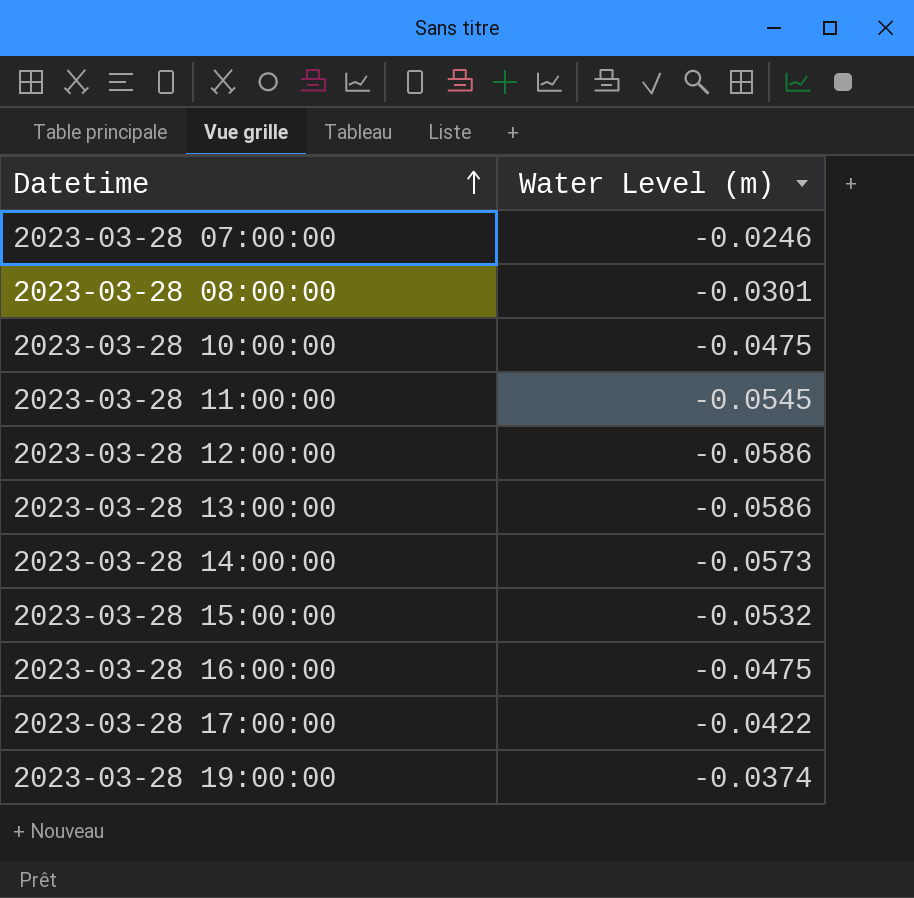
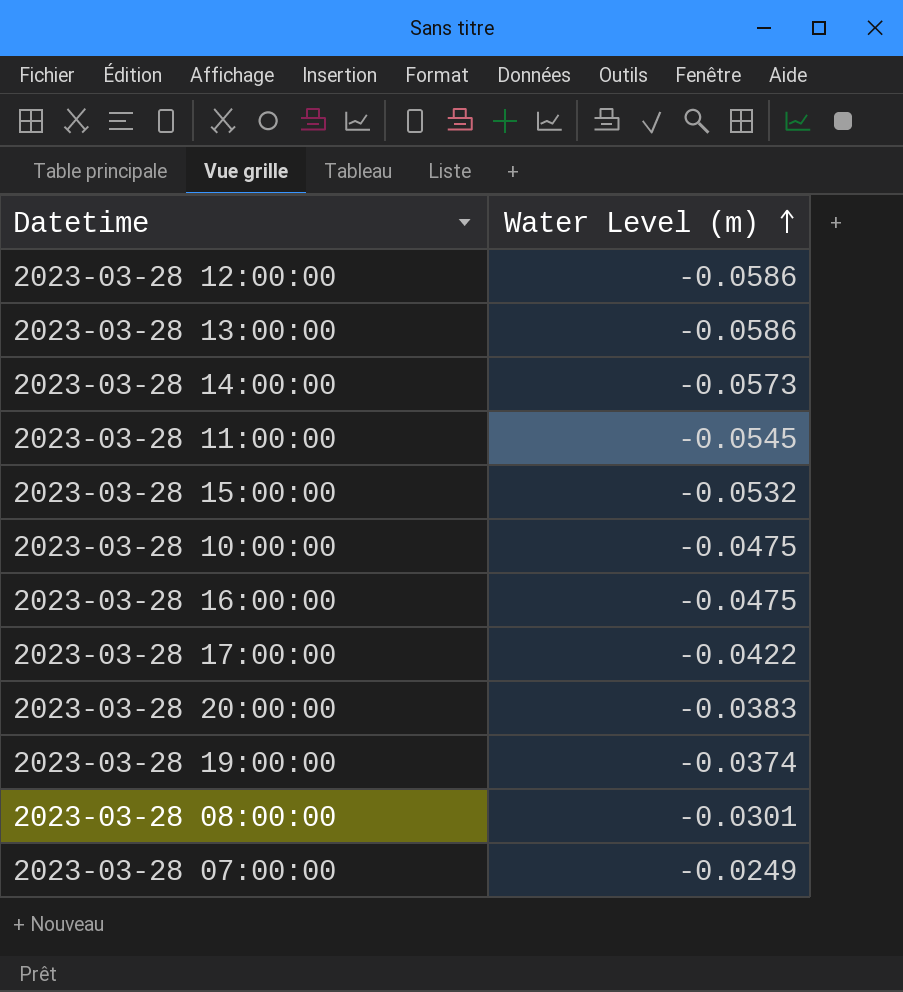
row order: Datetime ascending -> Water Level (m) ascending
row 2023-03-28 20:00:00: none -> -0.0383
2023-03-28 07:00:00 | Water Level (m): -0.0246 -> -0.0249

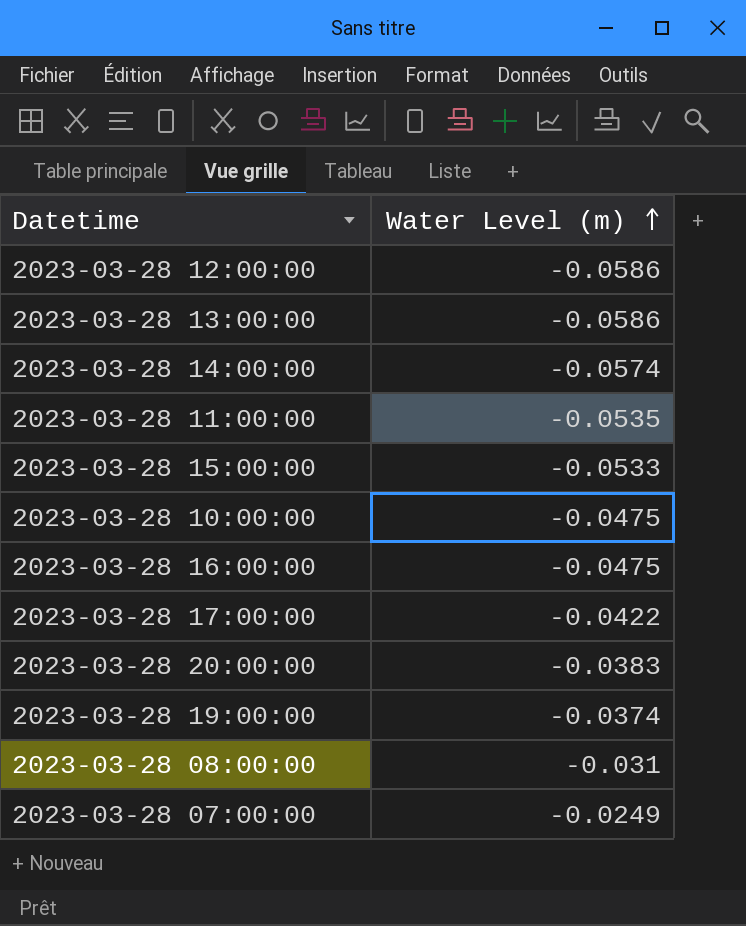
2023-03-28 14:00:00 | Water Level (m): -0.0573 -> -0.0574
2023-03-28 11:00:00 | Water Level (m): -0.0545 -> -0.0535
2023-03-28 15:00:00 | Water Level (m): -0.0532 -> -0.0533
2023-03-28 08:00:00 | Water Level (m): -0.0301 -> -0.031

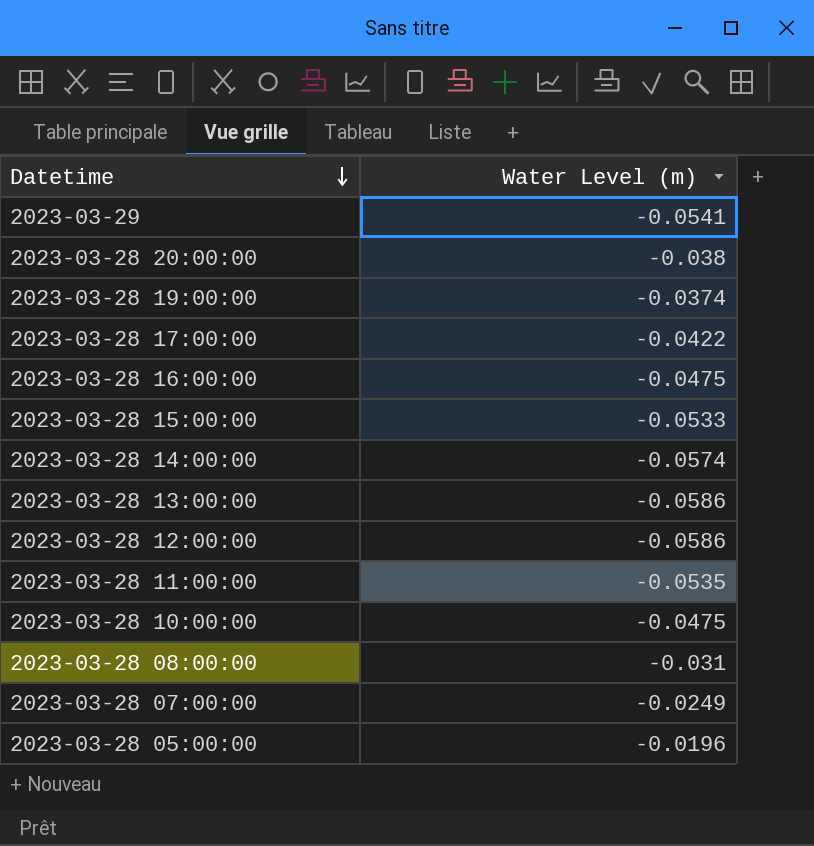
row order: Water Level (m) ascending -> Datetime descending
row 2023-03-29: none -> -0.0541
2023-03-28 20:00:00 | Water Level (m): -0.0383 -> -0.038
row 2023-03-28 05:00:00: none -> -0.0196

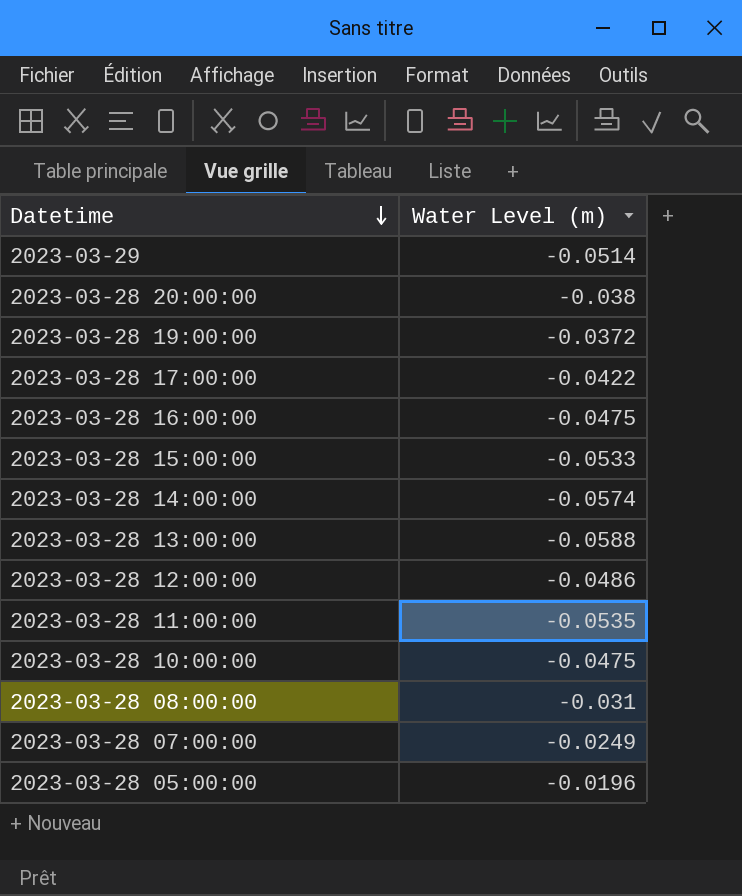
2023-03-29 | Water Level (m): -0.0541 -> -0.0514
2023-03-28 19:00:00 | Water Level (m): -0.0374 -> -0.0372
2023-03-28 13:00:00 | Water Level (m): -0.0586 -> -0.0588
2023-03-28 12:00:00 | Water Level (m): -0.0586 -> -0.0486

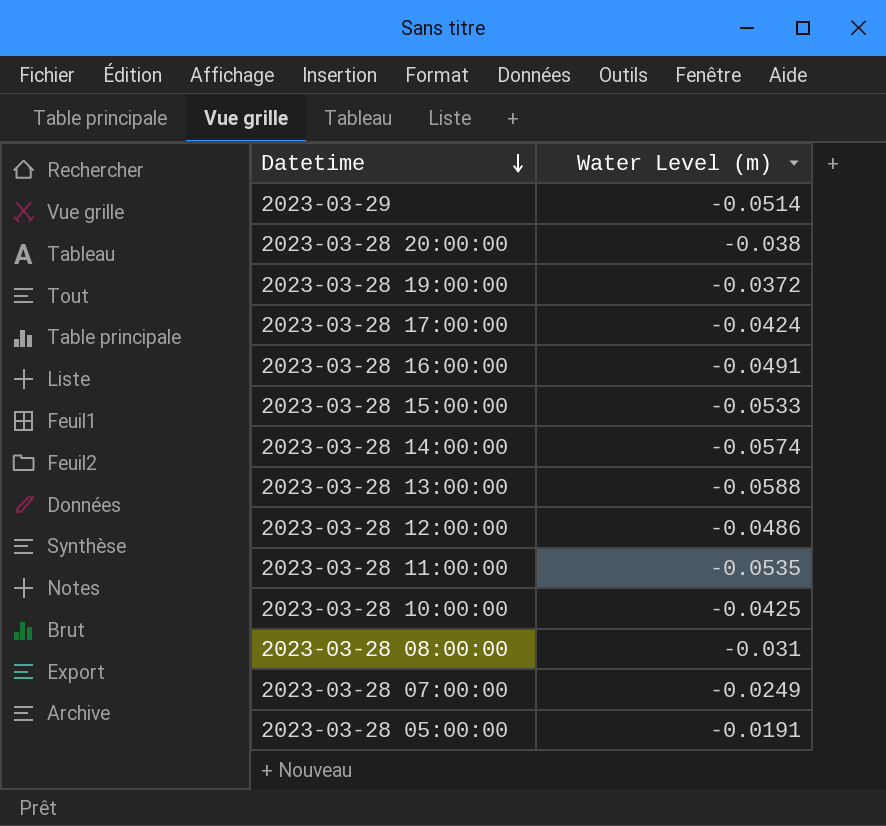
2023-03-28 17:00:00 | Water Level (m): -0.0422 -> -0.0424
2023-03-28 16:00:00 | Water Level (m): -0.0475 -> -0.0491
2023-03-28 10:00:00 | Water Level (m): -0.0475 -> -0.0425
2023-03-28 05:00:00 | Water Level (m): -0.0196 -> -0.0191

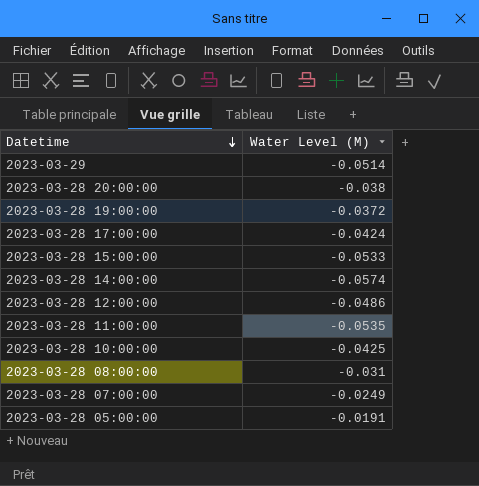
column name: Water Level (m) -> Water Level (M)
row 2023-03-28 16:00:00: -0.0491 -> none
row 2023-03-28 13:00:00: -0.0588 -> none

